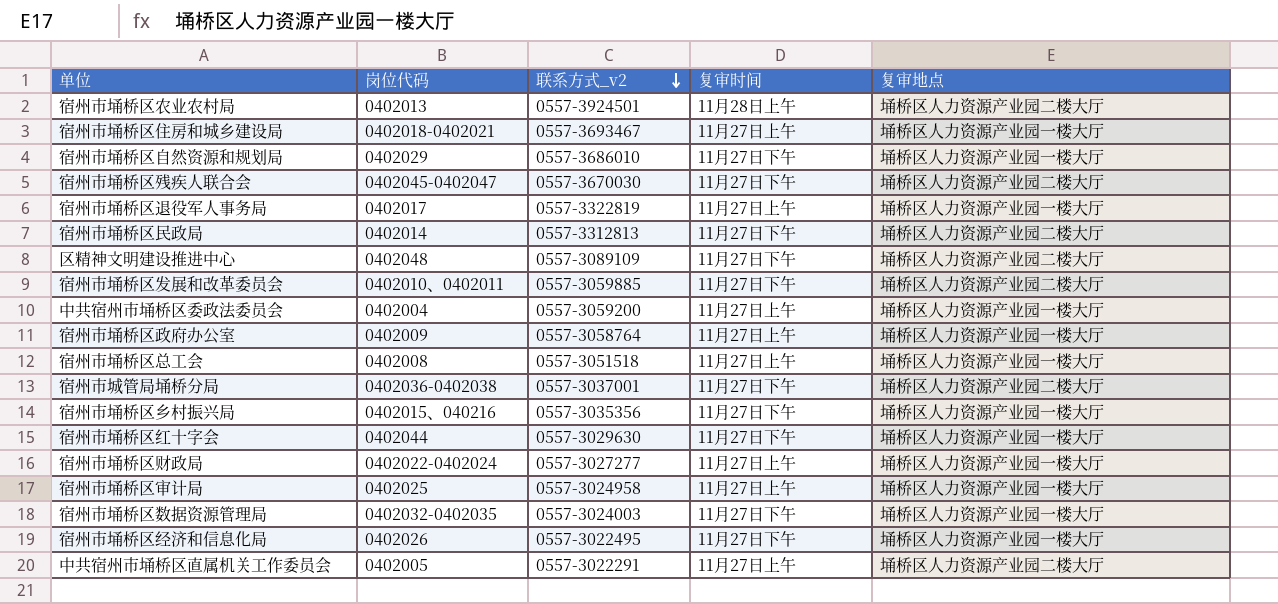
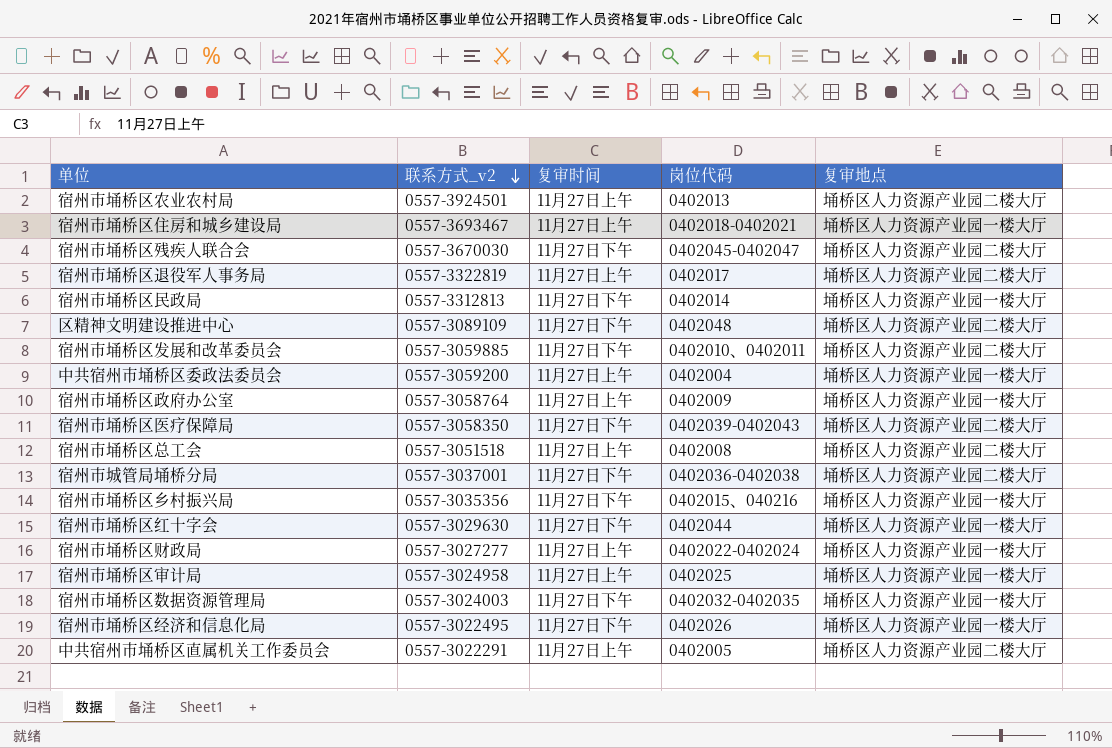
column 岗位代码 | position: 2 -> 4
row 宿州市埇桥区自然资源和规划局: 0402029 | 0557-3686010 | 11月27日下午 | 埇桥区人力资源产业园一楼大厅 -> none
宿州市埇桥区农业农村局 | 复审时间: 11月28日上午 -> 11月27日上午
宿州市埇桥区退役军人事务局 | 复审地点: 埇桥区人力资源产业园一楼大厅 -> 埇桥区人力资源产业园二楼大厅
宿州市埇桥区民政局 | 复审地点: 埇桥区人力资源产业园二楼大厅 -> 埇桥区人力资源产业园一楼大厅
row 宿州市埇桥区医疗保障局: none -> 0557-3058350 | 11月27日下午 | 0402039-0402043 | 埇桥区人力资源产业园二楼大厅
宿州市埇桥区总工会 | 复审地点: 埇桥区人力资源产业园一楼大厅 -> 埇桥区人力资源产业园二楼大厅

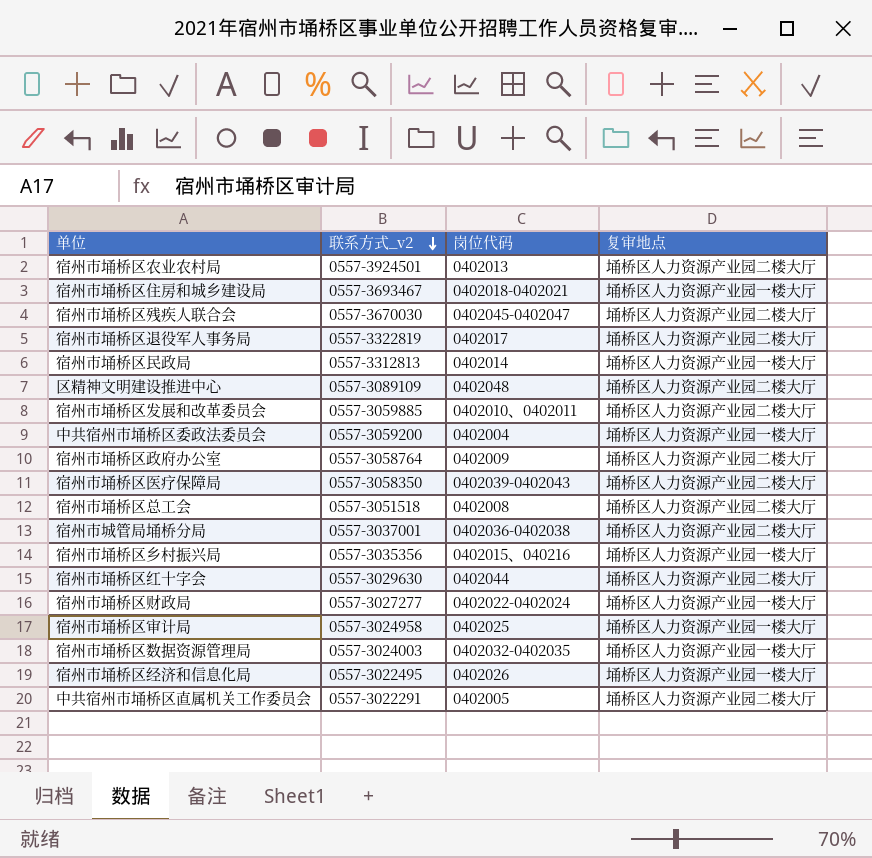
column 复审时间 | position: 3 -> none
宿州市埇桥区政府办公室 | 复审地点: 埇桥区人力资源产业园一楼大厅 -> 埇桥区人力资源产业园二楼大厅
宿州市埇桥区红十字会 | 复审地点: 埇桥区人力资源产业园一楼大厅 -> 埇桥区人力资源产业园二楼大厅

